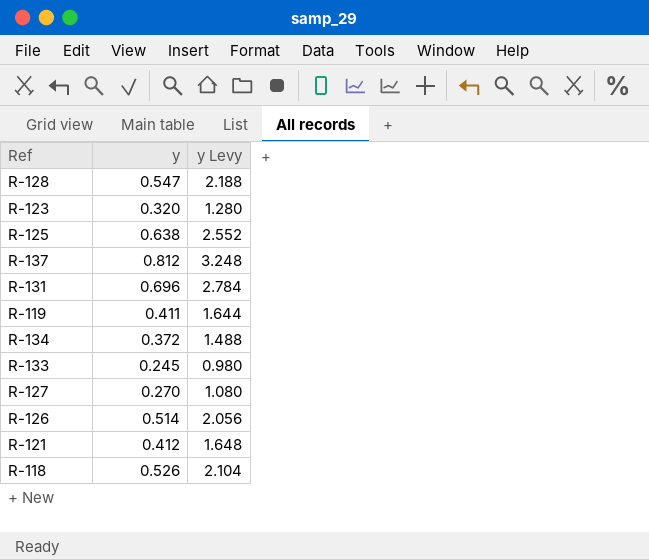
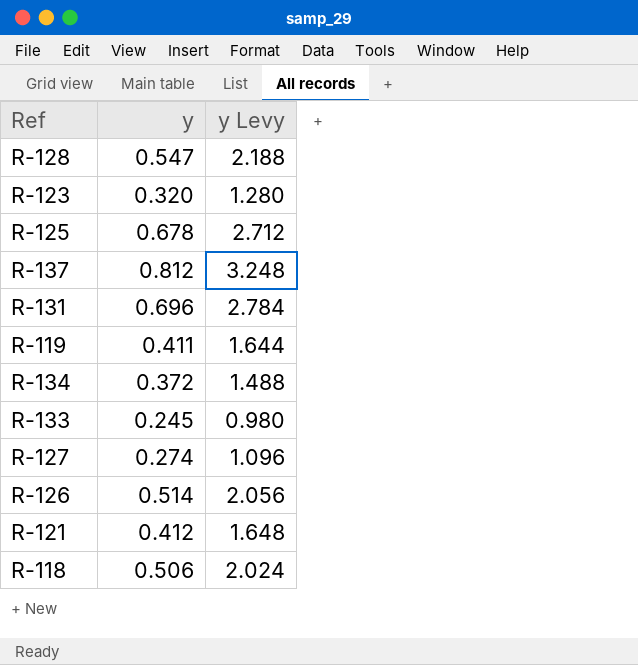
R-125 | y: 0.638 -> 0.678
R-125 | y Levy: 2.552 -> 2.712
R-127 | y: 0.270 -> 0.274
R-127 | y Levy: 1.080 -> 1.096
R-118 | y: 0.526 -> 0.506
R-118 | y Levy: 2.104 -> 2.024

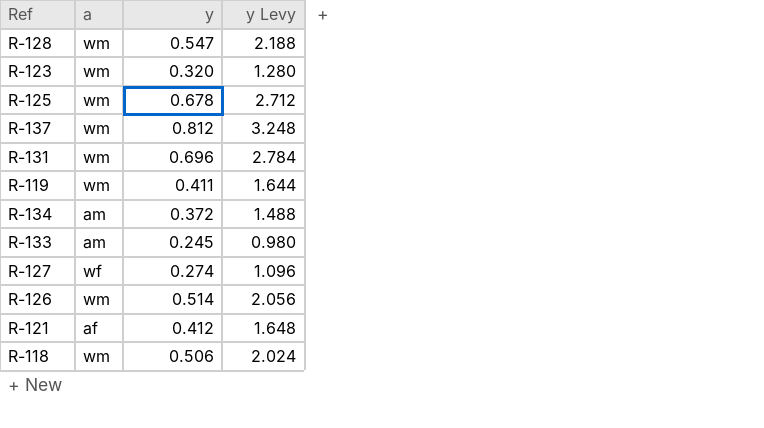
column a | position: none -> 2

